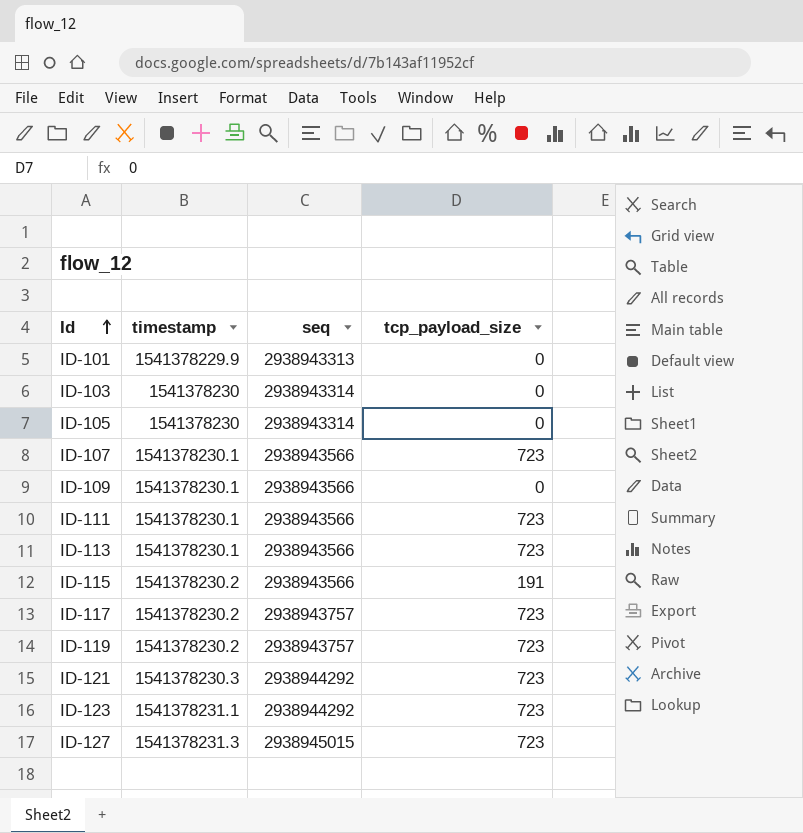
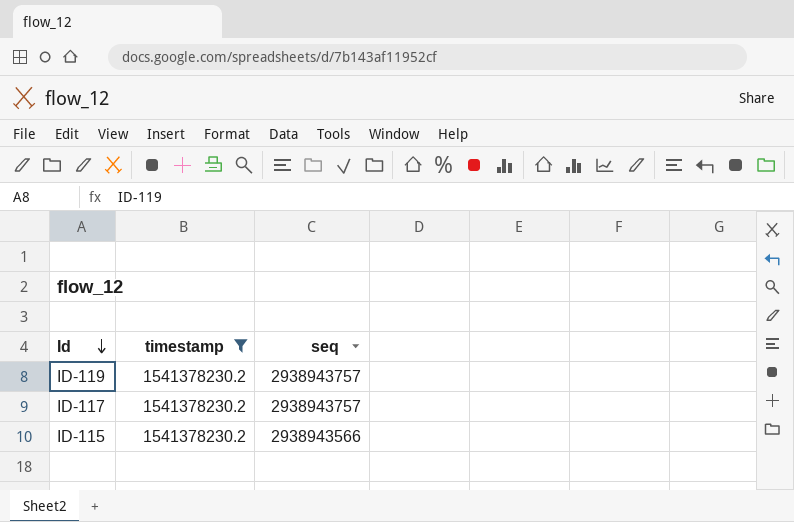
filter: none -> timestamp = 1541378230.2
row order: Id ascending -> Id descending
column tcp_payload_size | position: 4 -> none

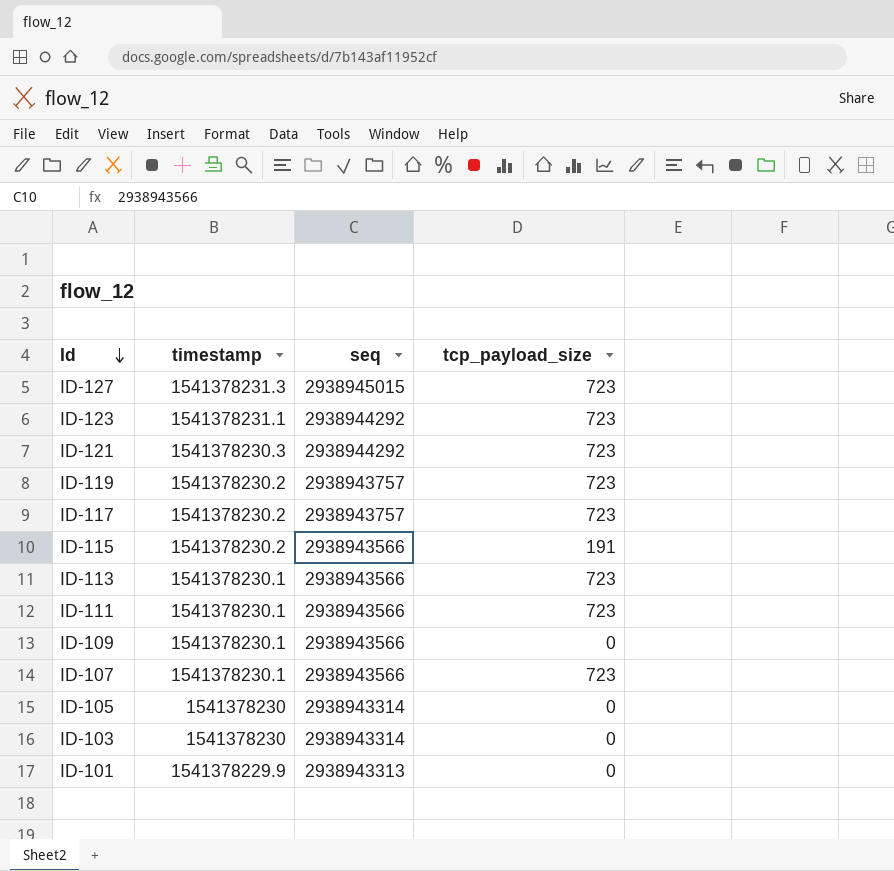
filter: timestamp = 1541378230.2 -> none
column tcp_payload_size | position: none -> 4

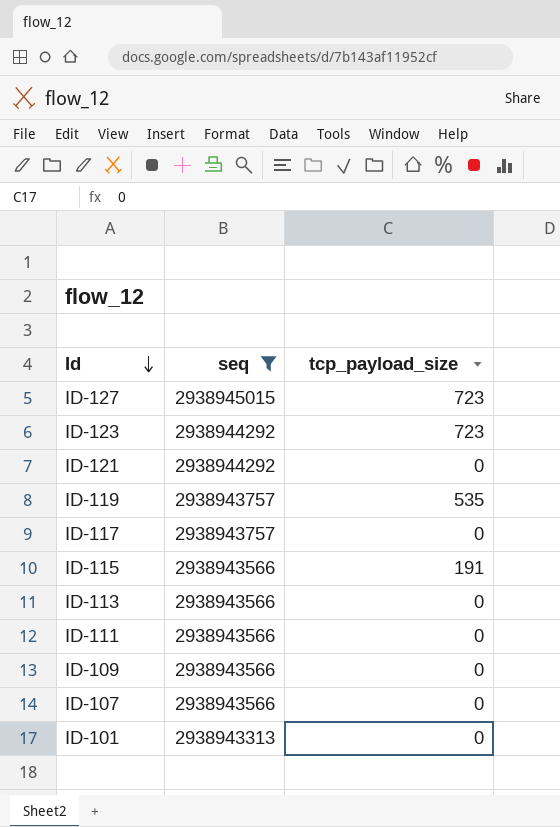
filter: none -> seq != 2938943314
column timestamp | position: 2 -> none
ID-121 | tcp_payload_size: 723 -> 0
ID-119 | tcp_payload_size: 723 -> 535
ID-117 | tcp_payload_size: 723 -> 0
ID-113 | tcp_payload_size: 723 -> 0
ID-111 | tcp_payload_size: 723 -> 0
ID-107 | tcp_payload_size: 723 -> 0

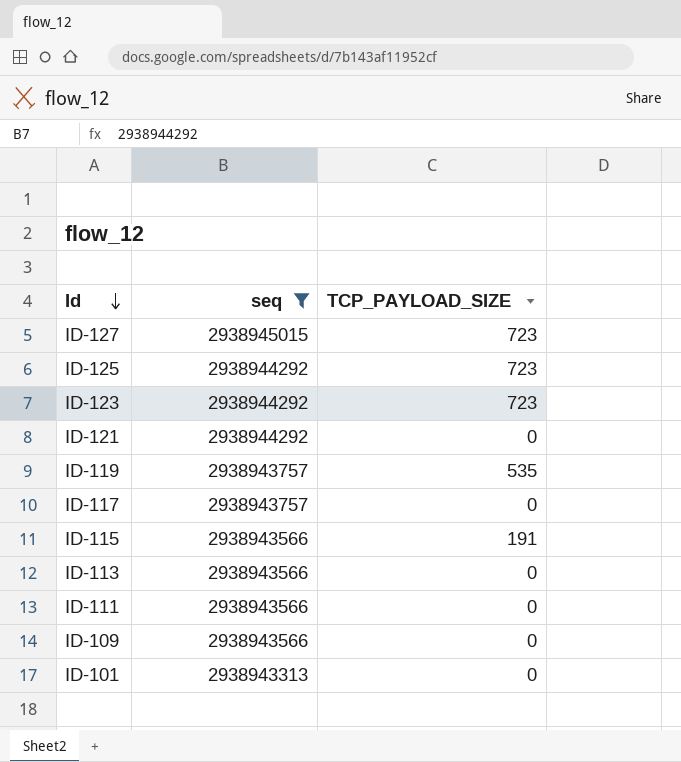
column name: tcp_payload_size -> TCP_PAYLOAD_SIZE
row ID-107: 2938943566 | 0 -> none
row ID-125: none -> 2938944292 | 723

